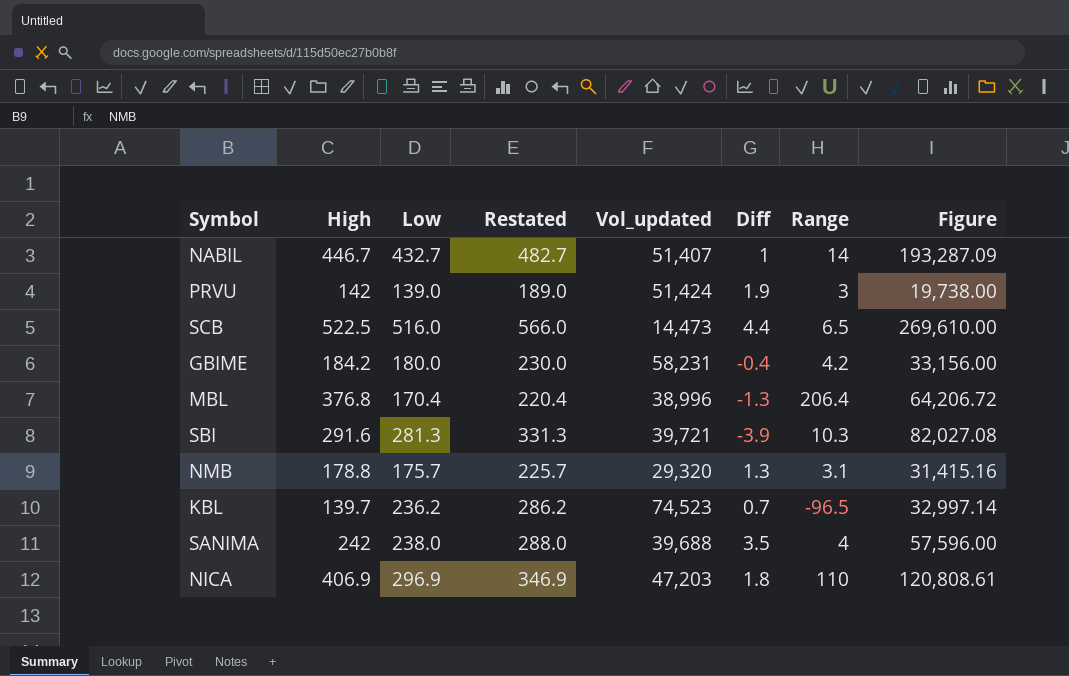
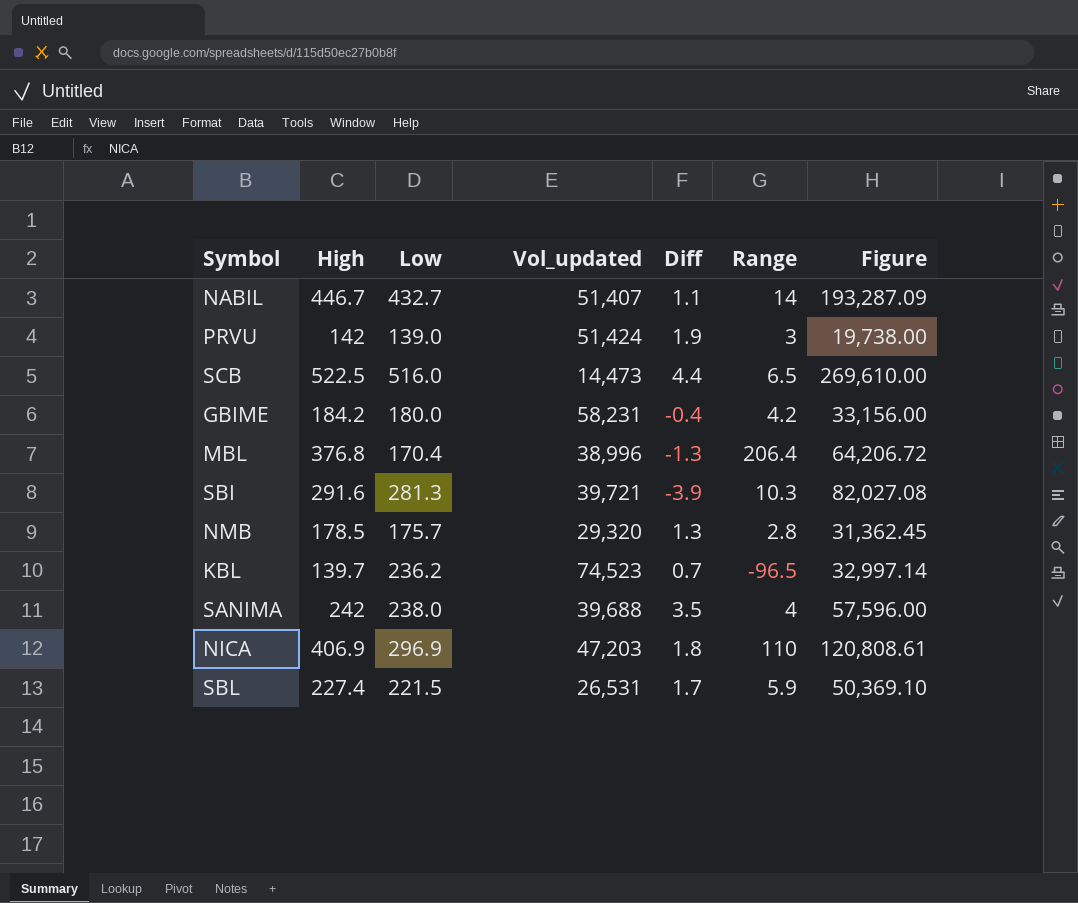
column Restated | formula: [Low] + 50 -> none
NABIL | Diff: 1 -> 1.1
NMB | High: 178.8 -> 178.5
NMB | Range: 3.1 -> 2.8
NMB | Figure: 31,415.16 -> 31,362.45
row SBL: none -> 227.4 | 221.5 | 26,531 | 1.7 | 5.9 | 50,369.10

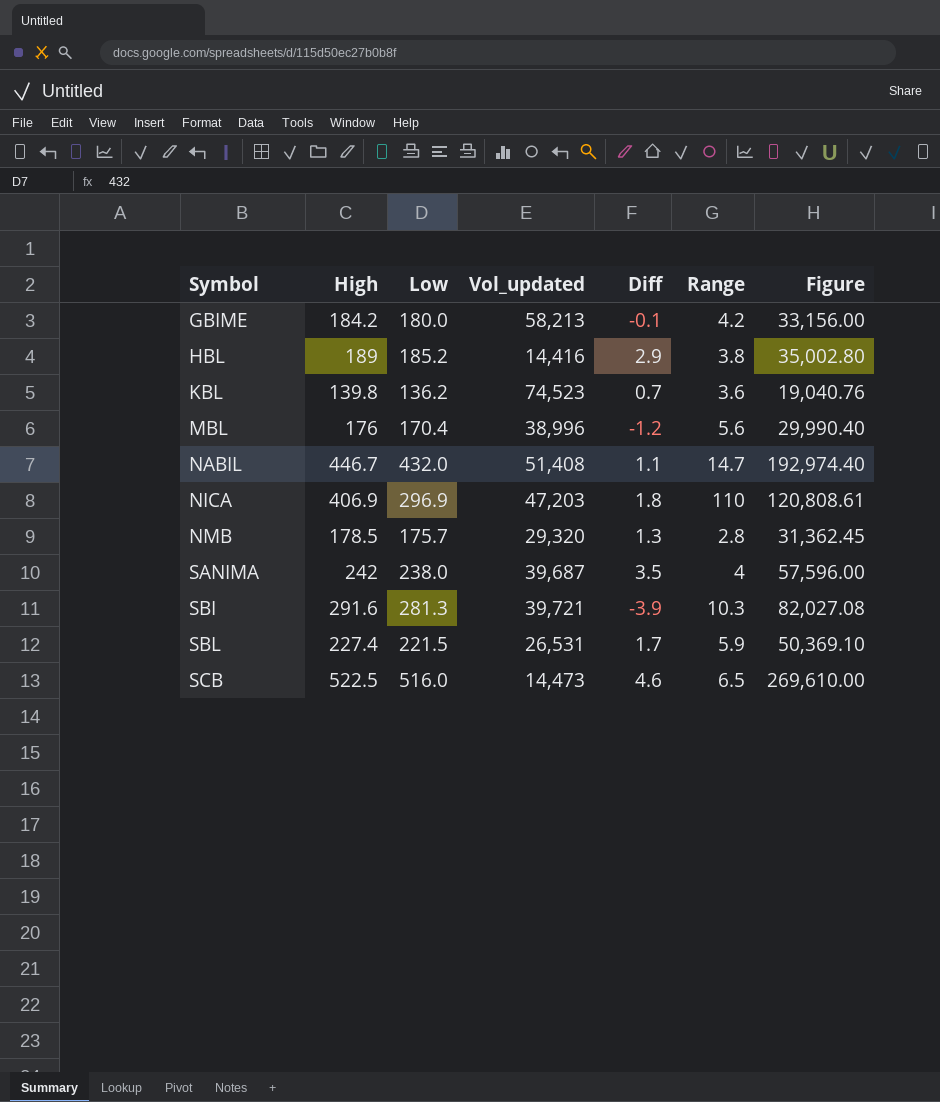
row order: none -> Symbol ascending
row PRVU: 142 | 139.0 | 51,424 | 1.9 | 3 | 19,738.00 -> none
GBIME | Vol_updated: 58,231 -> 58,213
GBIME | Diff: -0.4 -> -0.1
row HBL: none -> 189 | 185.2 | 14,416 | 2.9 | 3.8 | 35,002.80
KBL | High: 139.7 -> 139.8
KBL | Low: 236.2 -> 136.2
KBL | Range: -96.5 -> 3.6
KBL | Figure: 32,997.14 -> 19,040.76
MBL | High: 376.8 -> 176
MBL | Diff: -1.3 -> -1.2
MBL | Range: 206.4 -> 5.6
MBL | Figure: 64,206.72 -> 29,990.40
NABIL | Low: 432.7 -> 432.0
NABIL | Vol_updated: 51,407 -> 51,408
NABIL | Range: 14 -> 14.7
NABIL | Figure: 193,287.09 -> 192,974.40
SANIMA | Vol_updated: 39,688 -> 39,687
SCB | Diff: 4.4 -> 4.6

